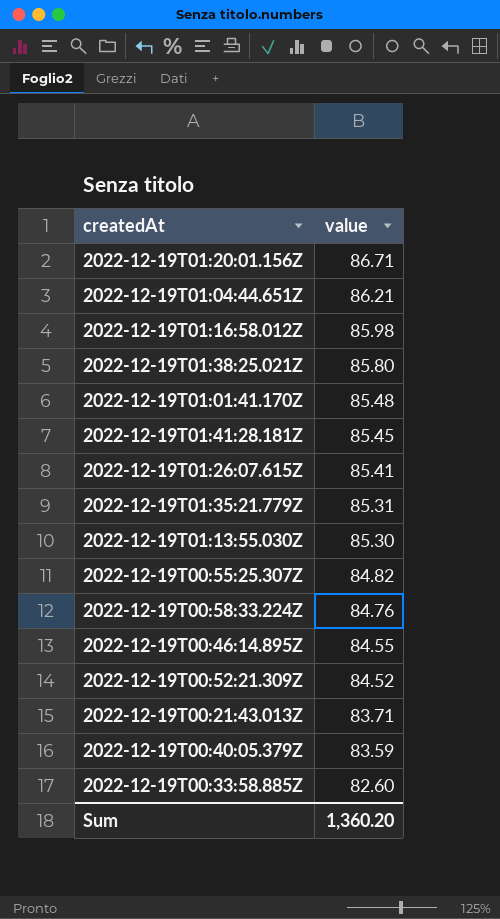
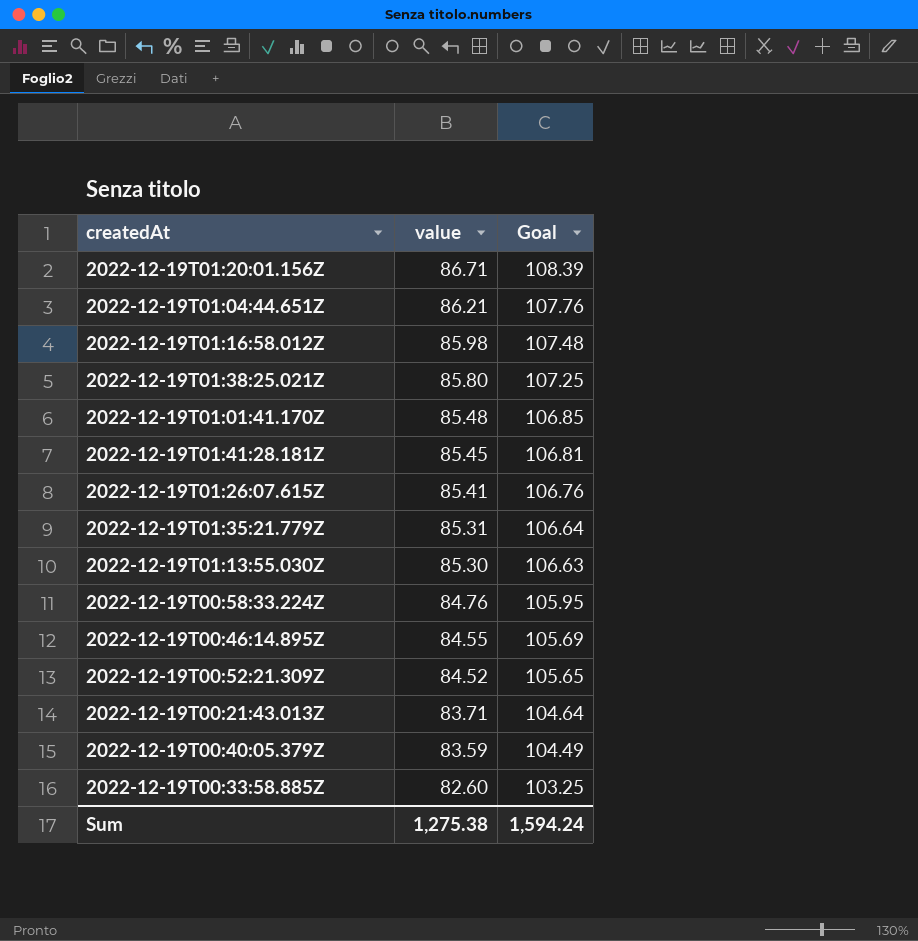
column Goal | formula: none -> [value] * 1.25
row 2022-12-19T00:55:25.307Z: 84.82 -> none
Sum | value: 1,360.20 -> 1,275.38

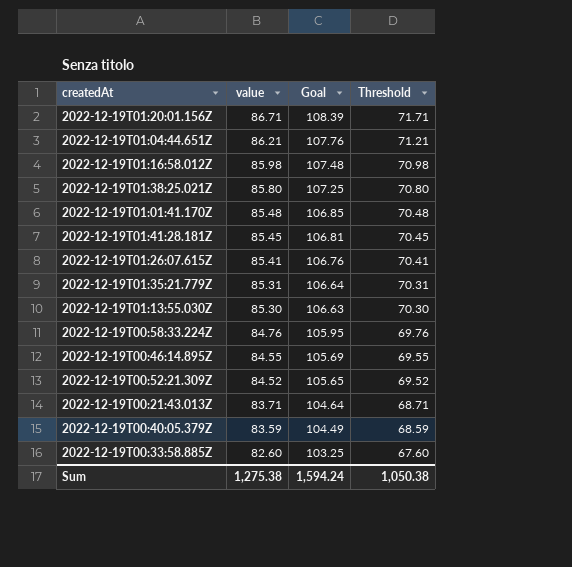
column Threshold | formula: none -> [value] - 15

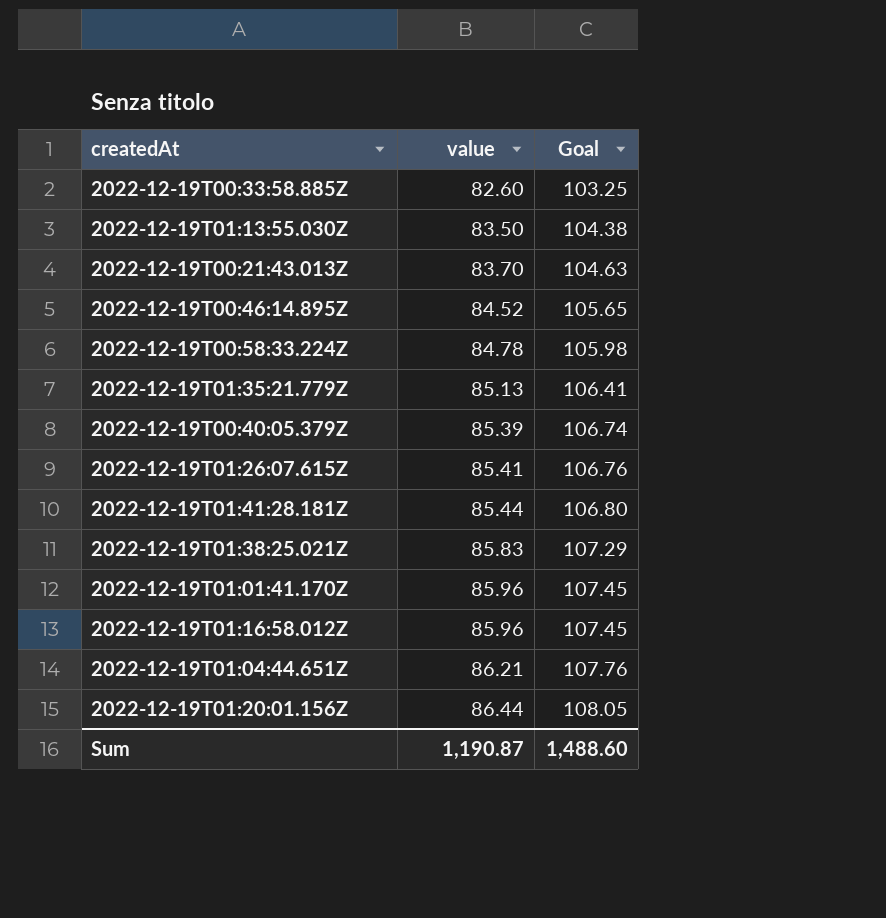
row order: value descending -> value ascending
column Threshold | formula: [value] - 15 -> none
row 2022-12-19T00:52:21.309Z: 84.52 | 105.65 | 69.52 -> none
2022-12-19T01:13:55.030Z | value: 85.30 -> 83.50
2022-12-19T01:13:55.030Z | Goal: 106.63 -> 104.38
2022-12-19T00:21:43.013Z | value: 83.71 -> 83.70
2022-12-19T00:21:43.013Z | Goal: 104.64 -> 104.63
2022-12-19T00:46:14.895Z | value: 84.55 -> 84.52
2022-12-19T00:46:14.895Z | Goal: 105.69 -> 105.65
2022-12-19T00:58:33.224Z | value: 84.76 -> 84.78
2022-12-19T00:58:33.224Z | Goal: 105.95 -> 105.98
2022-12-19T01:35:21.779Z | value: 85.31 -> 85.13
2022-12-19T01:35:21.779Z | Goal: 106.64 -> 106.41
2022-12-19T00:40:05.379Z | value: 83.59 -> 85.39
2022-12-19T00:40:05.379Z | Goal: 104.49 -> 106.74
2022-12-19T01:41:28.181Z | value: 85.45 -> 85.44
2022-12-19T01:41:28.181Z | Goal: 106.81 -> 106.80
2022-12-19T01:38:25.021Z | value: 85.80 -> 85.83
2022-12-19T01:38:25.021Z | Goal: 107.25 -> 107.29
2022-12-19T01:01:41.170Z | value: 85.48 -> 85.96
2022-12-19T01:01:41.170Z | Goal: 106.85 -> 107.45
2022-12-19T01:16:58.012Z | value: 85.98 -> 85.96
2022-12-19T01:16:58.012Z | Goal: 107.48 -> 107.45
2022-12-19T01:20:01.156Z | value: 86.71 -> 86.44
2022-12-19T01:20:01.156Z | Goal: 108.39 -> 108.05
Sum | value: 1,275.38 -> 1,190.87
Sum | Goal: 1,594.24 -> 1,488.60

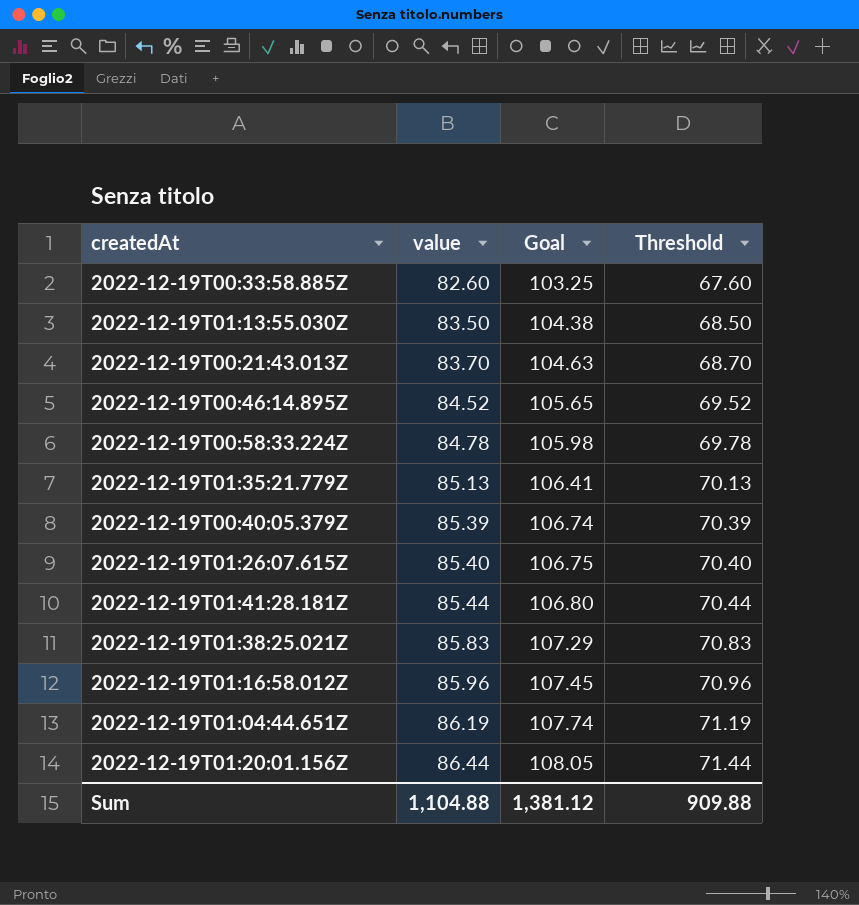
column Threshold | formula: none -> [value] - 15
row 2022-12-19T01:01:41.170Z: 85.96 | 107.45 -> none
2022-12-19T01:26:07.615Z | value: 85.41 -> 85.40
2022-12-19T01:26:07.615Z | Goal: 106.76 -> 106.75
2022-12-19T01:04:44.651Z | value: 86.21 -> 86.19
2022-12-19T01:04:44.651Z | Goal: 107.76 -> 107.74
Sum | value: 1,190.87 -> 1,104.88
Sum | Goal: 1,488.60 -> 1,381.12

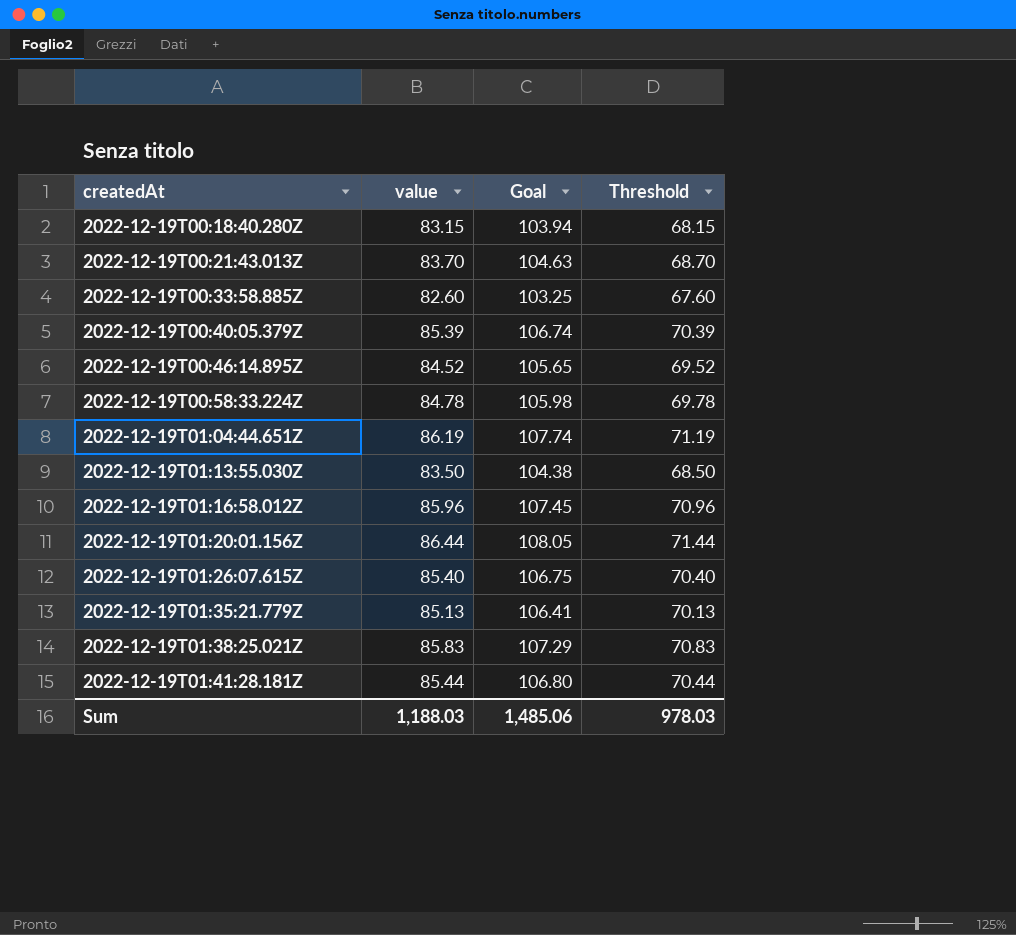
row order: value ascending -> createdAt ascending
row 2022-12-19T00:18:40.280Z: none -> 83.15 | 103.94 | 68.15
Sum | value: 1,104.88 -> 1,188.03
Sum | Goal: 1,381.12 -> 1,485.06
Sum | Threshold: 909.88 -> 978.03

